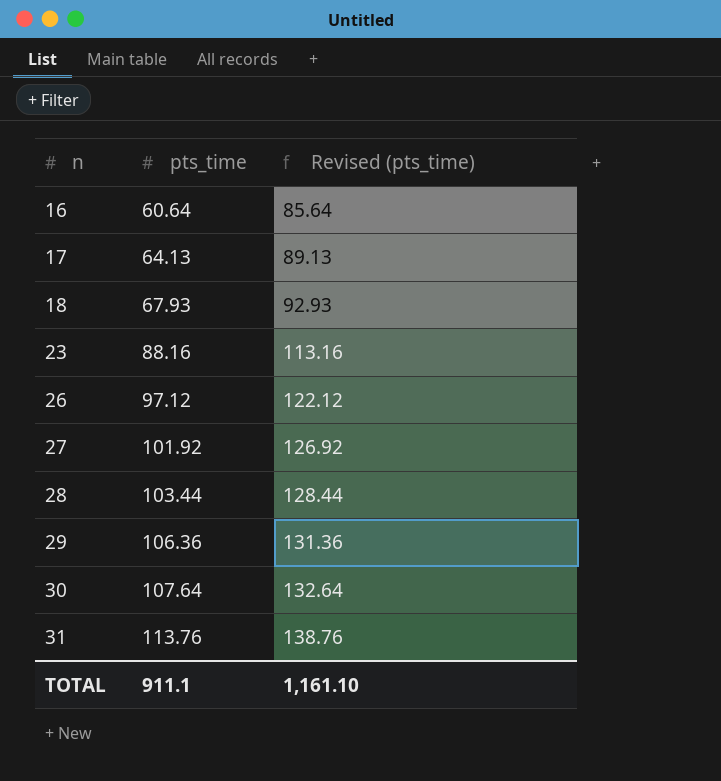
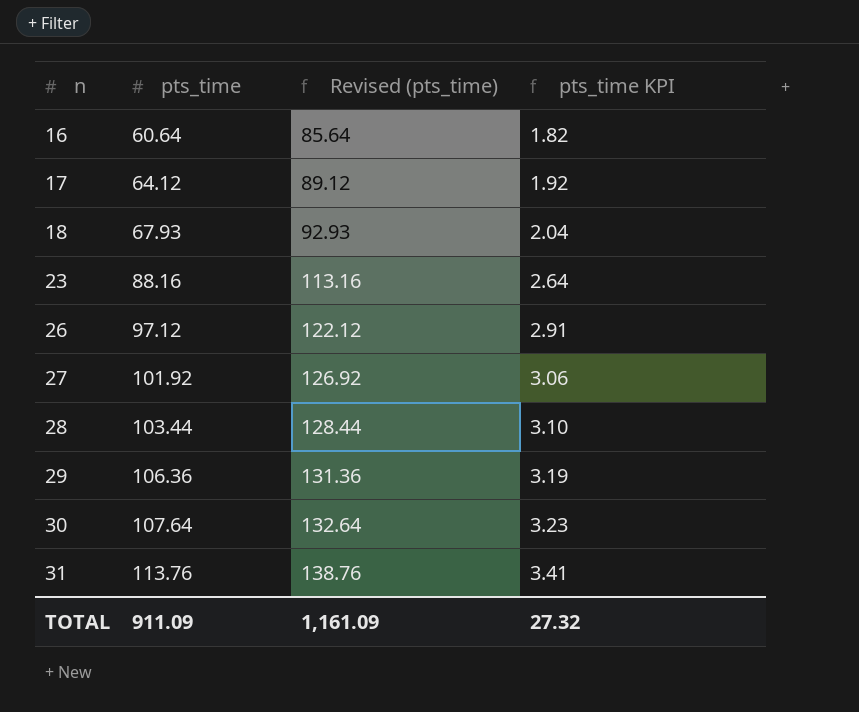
column pts_time KPI | formula: none -> [pts_time] * 0.03
17 | pts_time: 64.13 -> 64.12
17 | Revised (pts_time): 89.13 -> 89.12
TOTAL | pts_time: 911.1 -> 911.09
TOTAL | Revised (pts_time): 1,161.10 -> 1,161.09

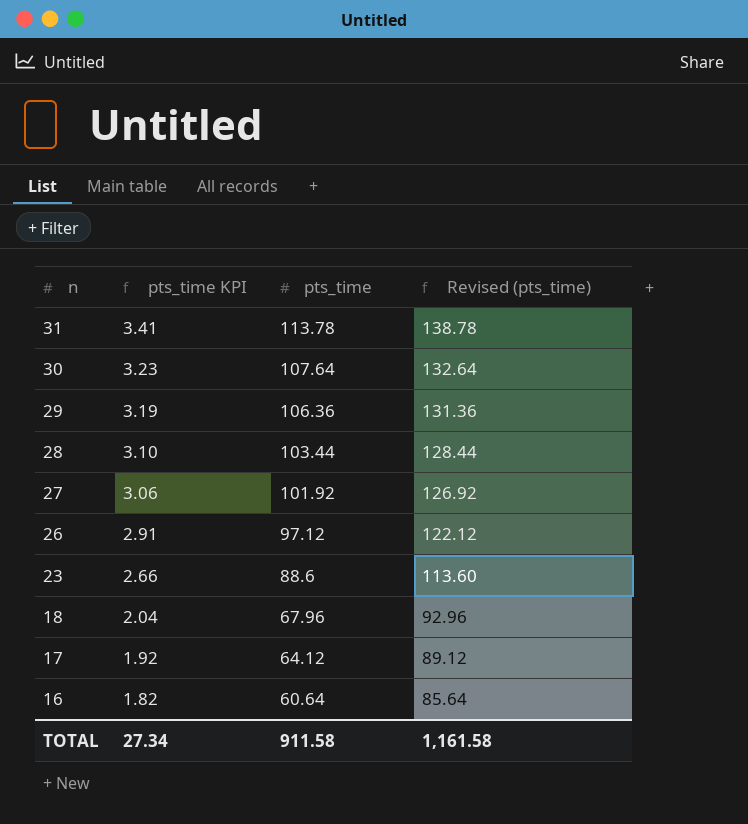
row order: n ascending -> n descending
column pts_time KPI | position: 4 -> 2
31 | pts_time: 113.76 -> 113.78
31 | Revised (pts_time): 138.76 -> 138.78
23 | pts_time KPI: 2.64 -> 2.66
23 | pts_time: 88.16 -> 88.6
23 | Revised (pts_time): 113.16 -> 113.60
18 | pts_time: 67.93 -> 67.96
18 | Revised (pts_time): 92.93 -> 92.96
TOTAL | pts_time KPI: 27.32 -> 27.34
TOTAL | pts_time: 911.09 -> 911.58
TOTAL | Revised (pts_time): 1,161.09 -> 1,161.58

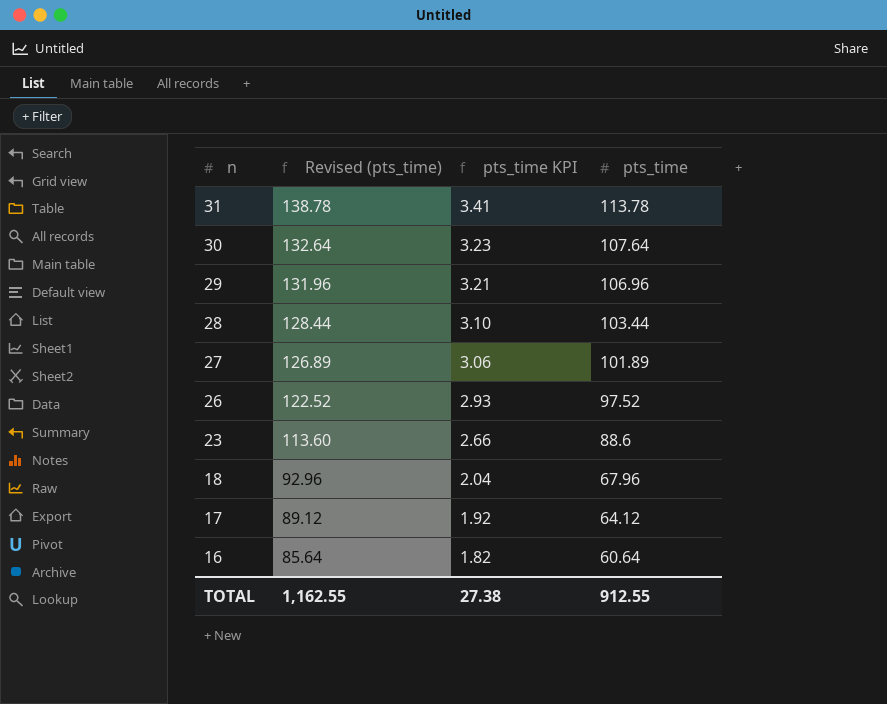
column Revised (pts_time) | position: 4 -> 2
29 | Revised (pts_time): 131.36 -> 131.96
29 | pts_time KPI: 3.19 -> 3.21
29 | pts_time: 106.36 -> 106.96
27 | Revised (pts_time): 126.92 -> 126.89
27 | pts_time: 101.92 -> 101.89
26 | Revised (pts_time): 122.12 -> 122.52
26 | pts_time KPI: 2.91 -> 2.93
26 | pts_time: 97.12 -> 97.52
TOTAL | Revised (pts_time): 1,161.58 -> 1,162.55
TOTAL | pts_time KPI: 27.34 -> 27.38
TOTAL | pts_time: 911.58 -> 912.55

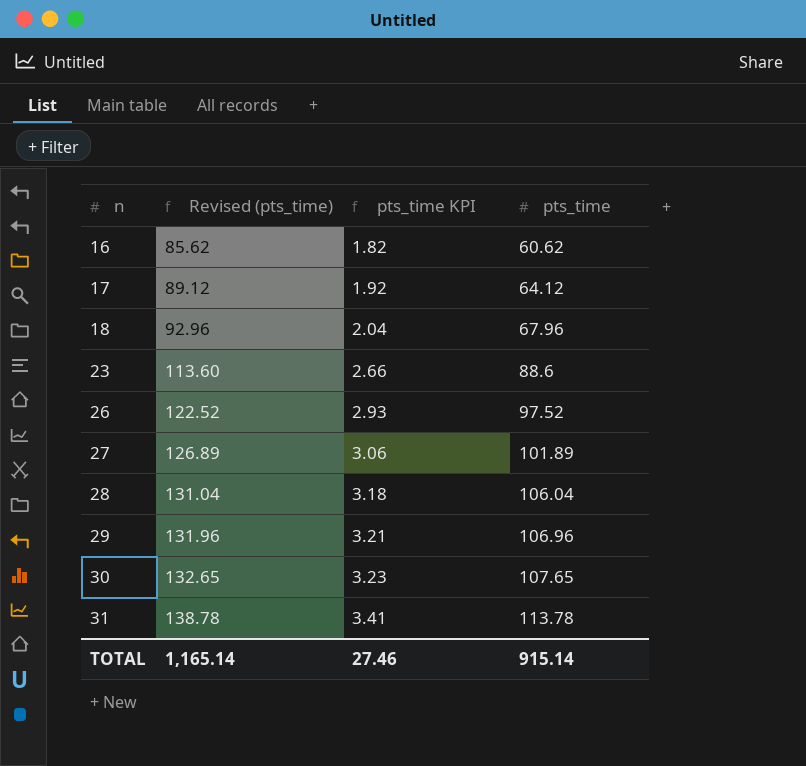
row order: n descending -> n ascending
16 | Revised (pts_time): 85.64 -> 85.62
16 | pts_time: 60.64 -> 60.62
28 | Revised (pts_time): 128.44 -> 131.04
28 | pts_time KPI: 3.10 -> 3.18
28 | pts_time: 103.44 -> 106.04
30 | Revised (pts_time): 132.64 -> 132.65
30 | pts_time: 107.64 -> 107.65
TOTAL | Revised (pts_time): 1,162.55 -> 1,165.14
TOTAL | pts_time KPI: 27.38 -> 27.46
TOTAL | pts_time: 912.55 -> 915.14

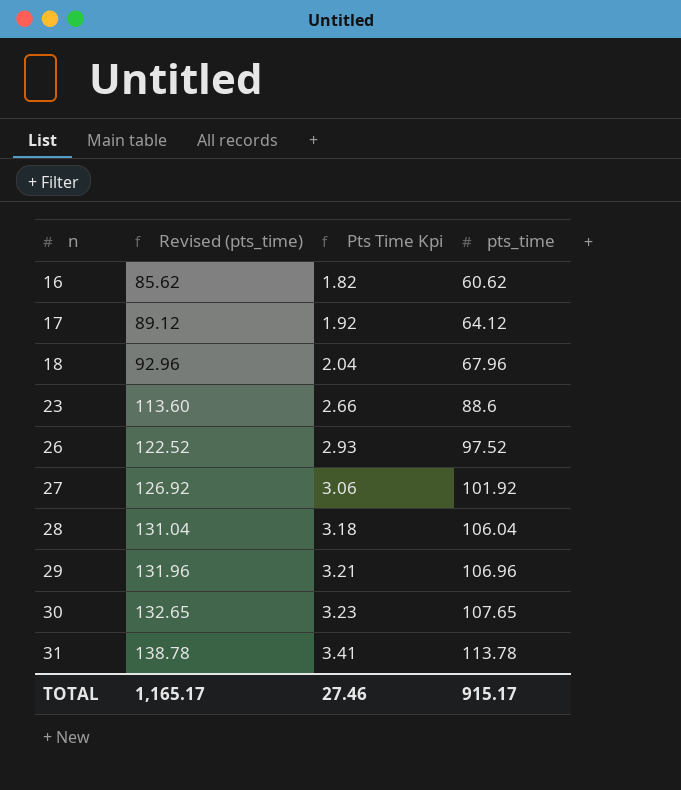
column name: pts_time KPI -> Pts Time Kpi
27 | Revised (pts_time): 126.89 -> 126.92
27 | pts_time: 101.89 -> 101.92
TOTAL | Revised (pts_time): 1,165.14 -> 1,165.17
TOTAL | pts_time: 915.14 -> 915.17

